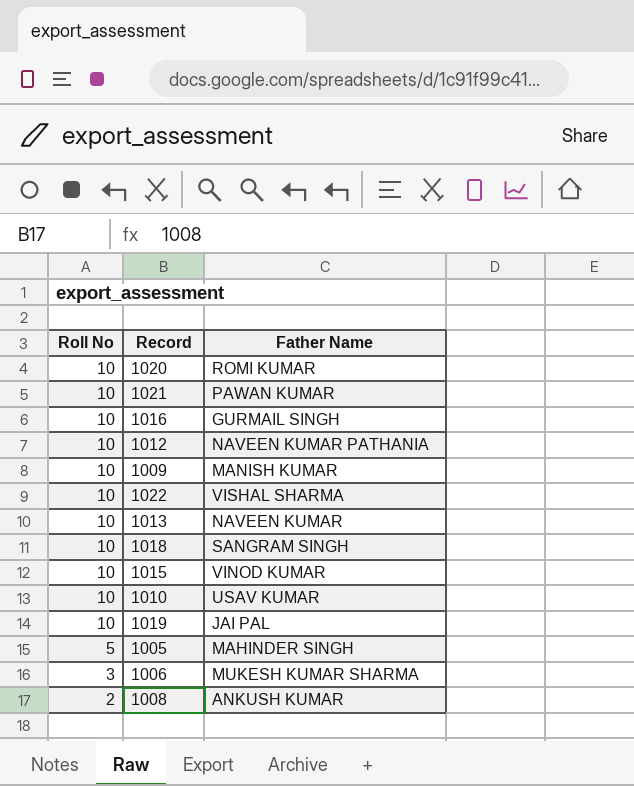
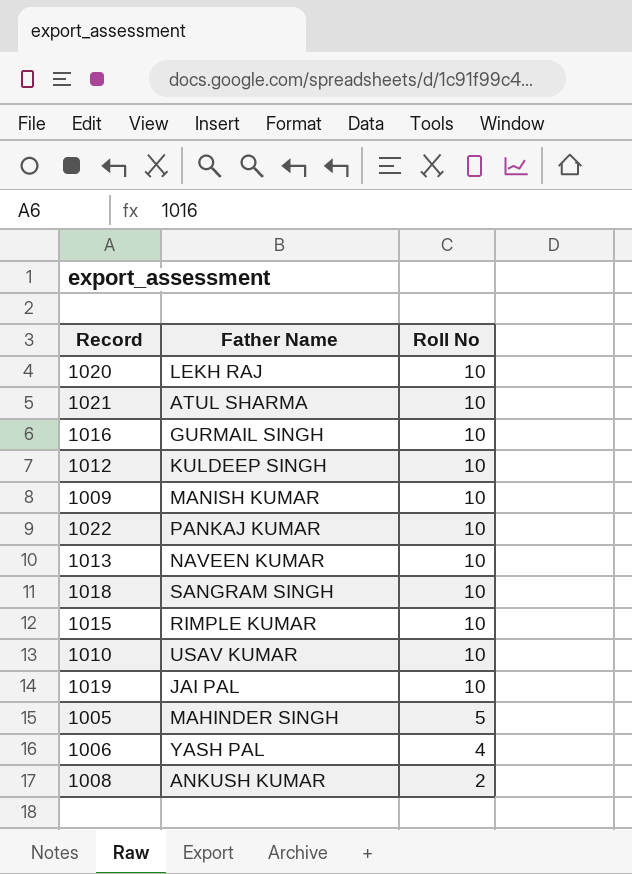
column Roll No | position: 1 -> 3
1020 | Father Name: ROMI KUMAR -> LEKH RAJ
1021 | Father Name: PAWAN KUMAR -> ATUL SHARMA
1012 | Father Name: NAVEEN KUMAR PATHANIA -> KULDEEP SINGH
1022 | Father Name: VISHAL SHARMA -> PANKAJ KUMAR
1015 | Father Name: VINOD KUMAR -> RIMPLE KUMAR
1006 | Father Name: MUKESH KUMAR SHARMA -> YASH PAL
1006 | Roll No: 3 -> 4

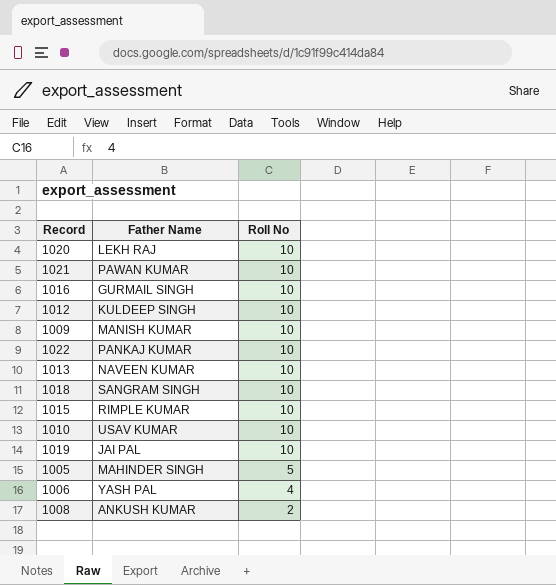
1021 | Father Name: ATUL SHARMA -> PAWAN KUMAR

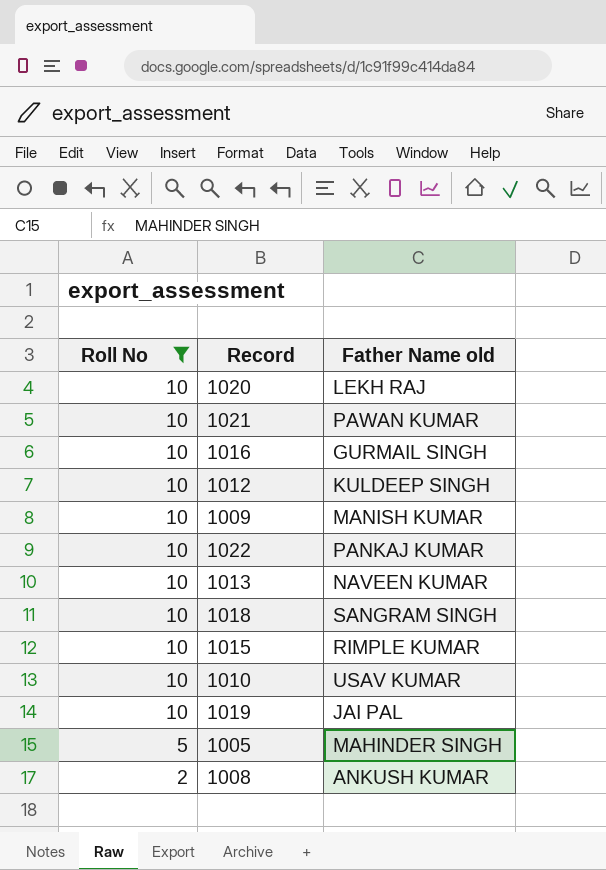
filter: none -> Roll No != 4
column Roll No | position: 3 -> 1
column name: Father Name -> Father Name old

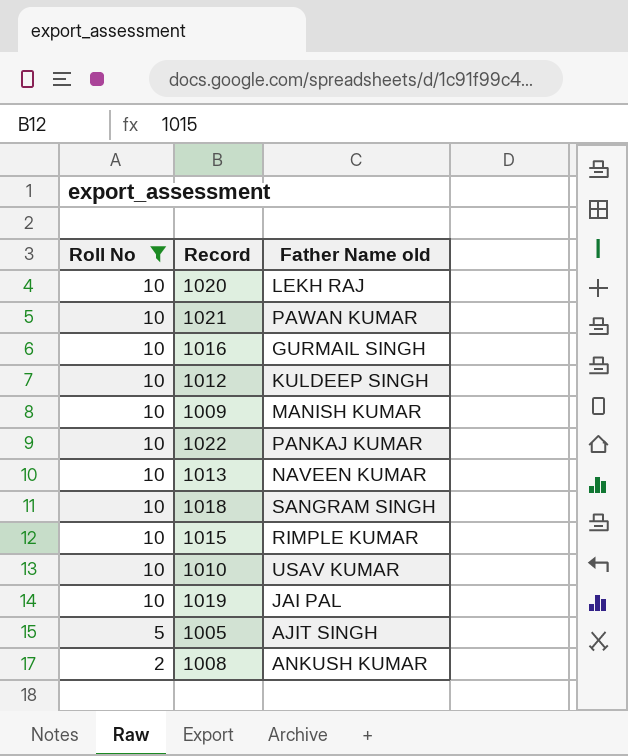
1005 | Father Name old: MAHINDER SINGH -> AJIT SINGH

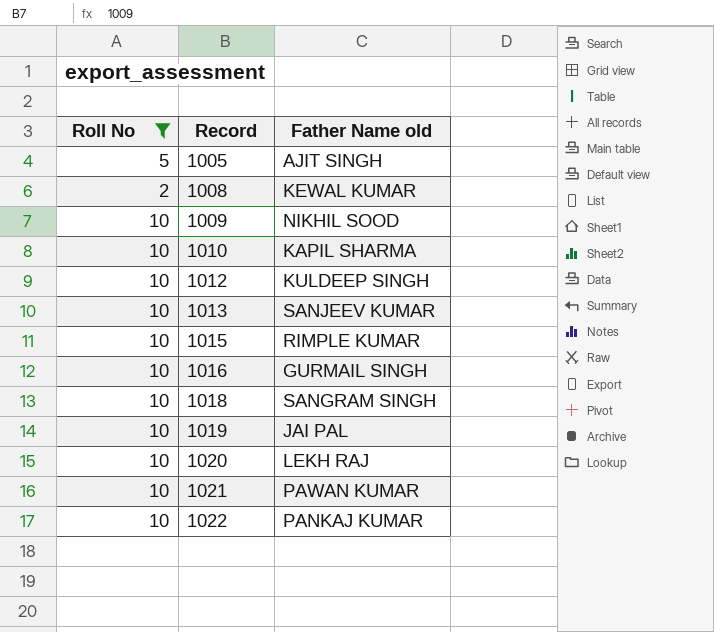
row order: Roll No descending -> Record ascending
1008 | Father Name old: ANKUSH KUMAR -> KEWAL KUMAR
1009 | Father Name old: MANISH KUMAR -> NIKHIL SOOD
1010 | Father Name old: USAV KUMAR -> KAPIL SHARMA
1013 | Father Name old: NAVEEN KUMAR -> SANJEEV KUMAR

